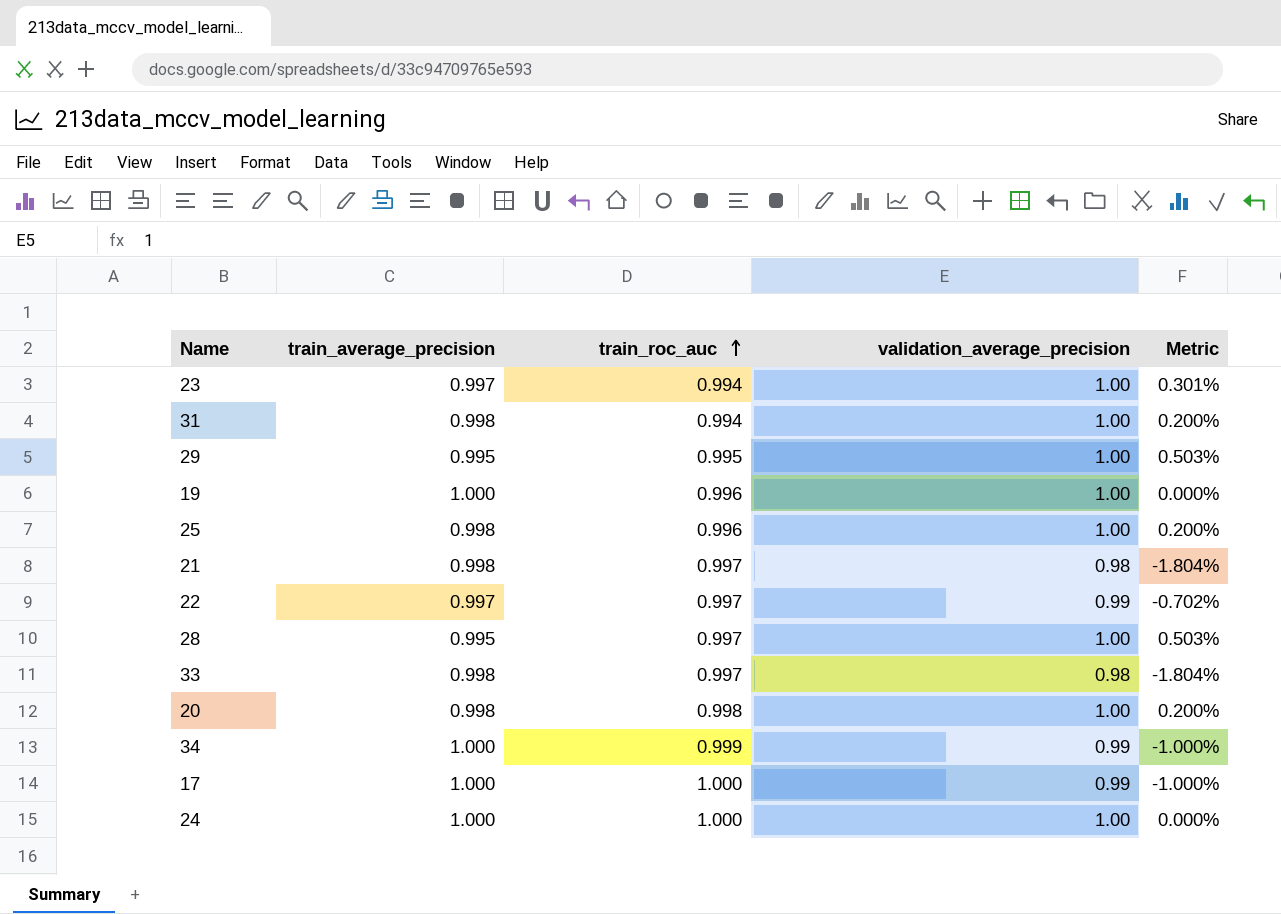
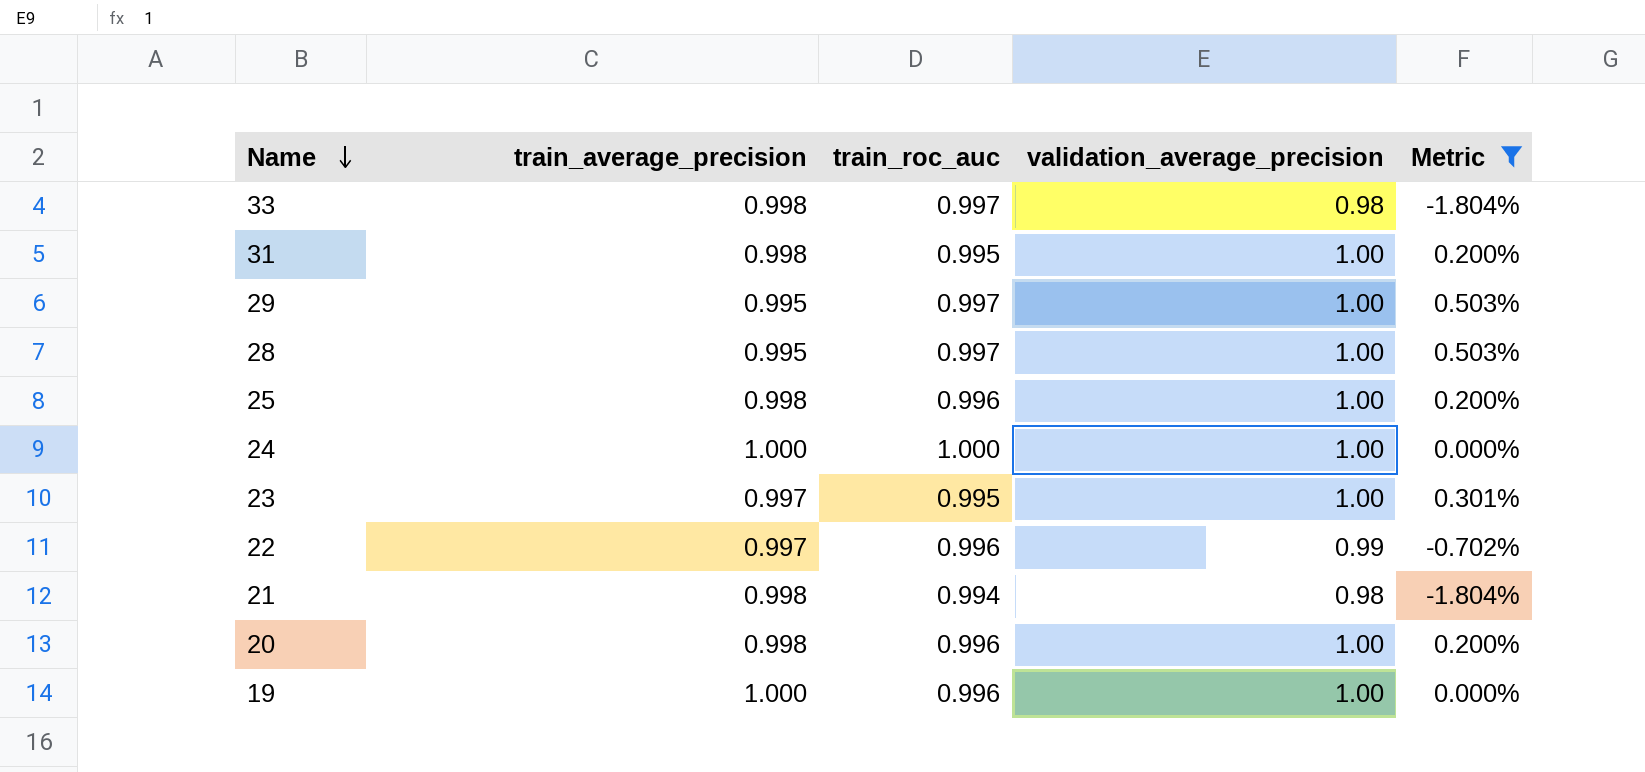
filter: none -> Metric != -1.000%
row order: train_roc_auc ascending -> Name descending
31 | train_roc_auc: 0.994 -> 0.995
29 | train_roc_auc: 0.995 -> 0.997
23 | train_roc_auc: 0.994 -> 0.995
22 | train_roc_auc: 0.997 -> 0.996
21 | train_roc_auc: 0.997 -> 0.994
20 | train_roc_auc: 0.998 -> 0.996

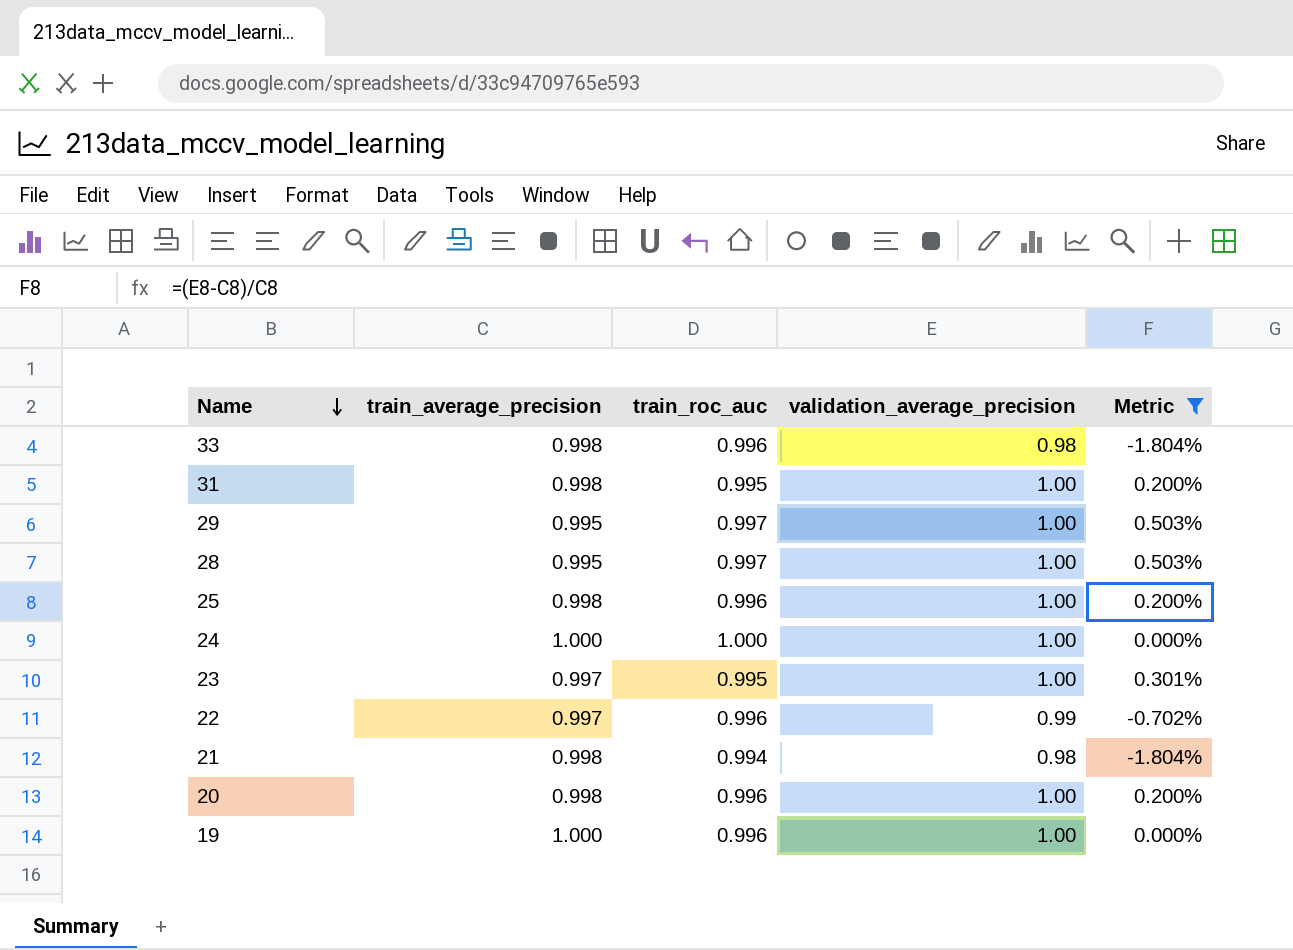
33 | train_roc_auc: 0.997 -> 0.996

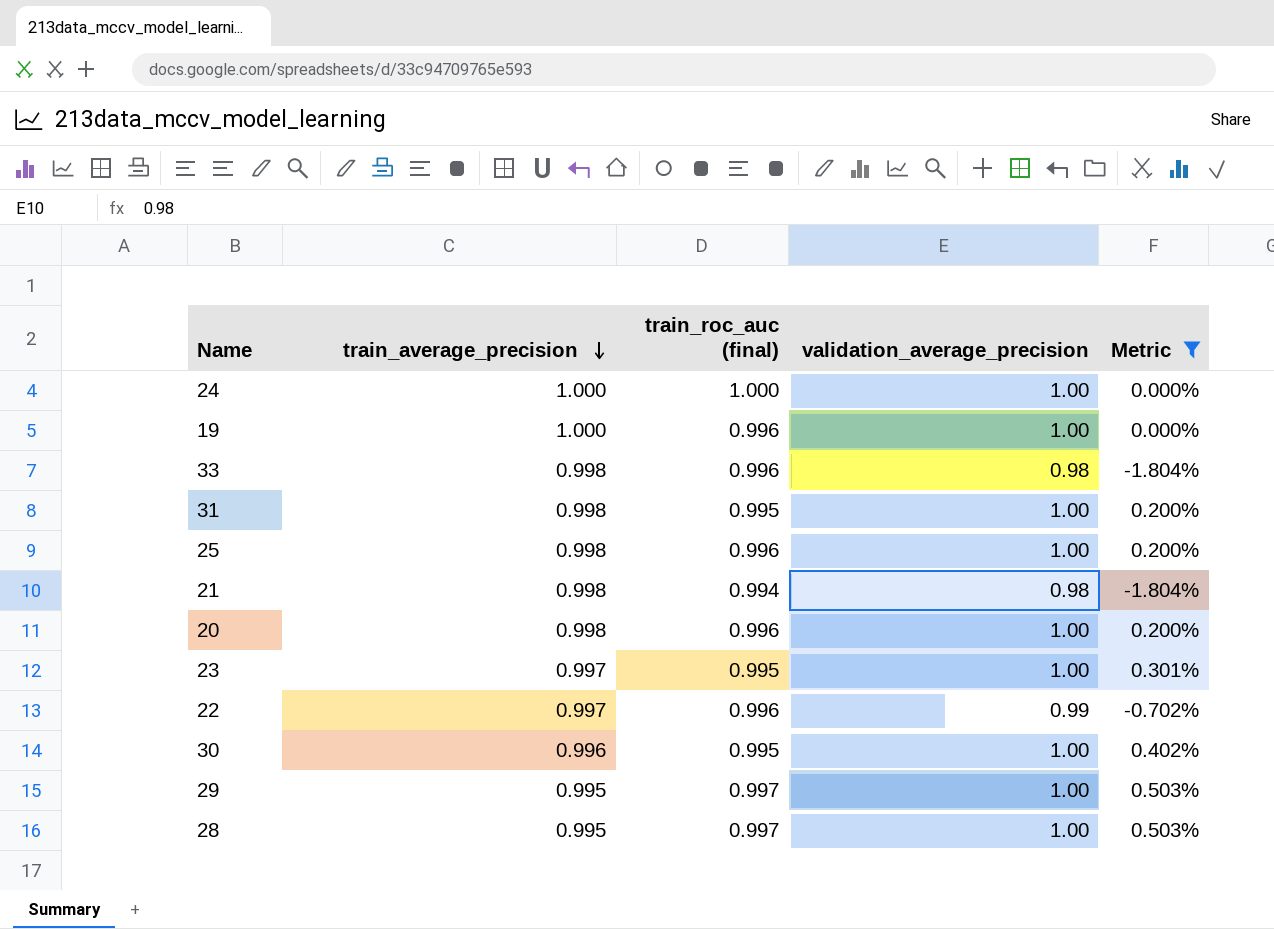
row order: Name descending -> train_average_precision descending
column name: train_roc_auc -> train_roc_auc (final)
row 30: none -> 0.996 | 0.995 | 1.00 | 0.402%

